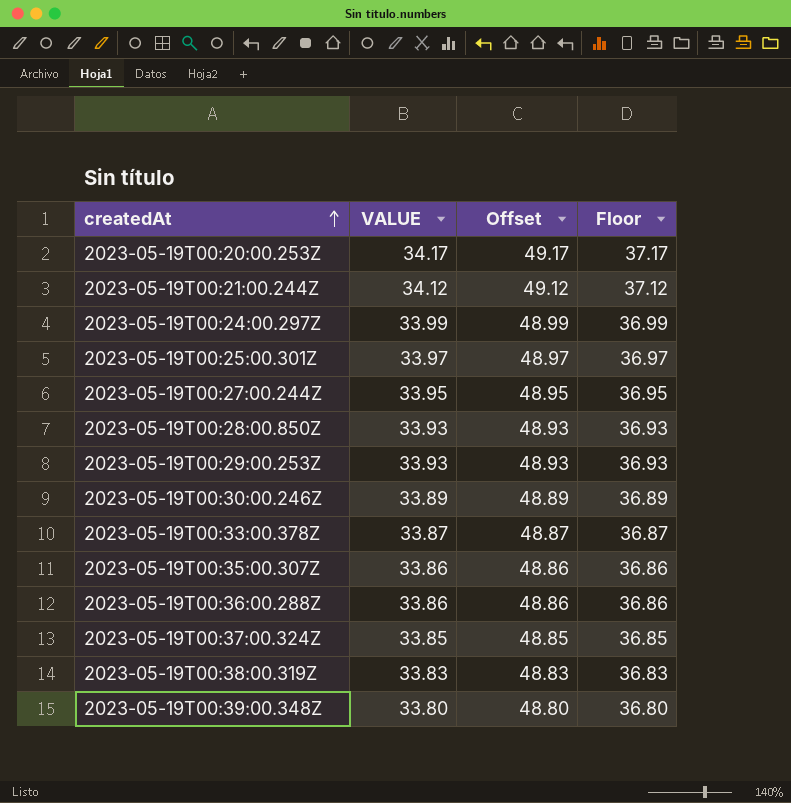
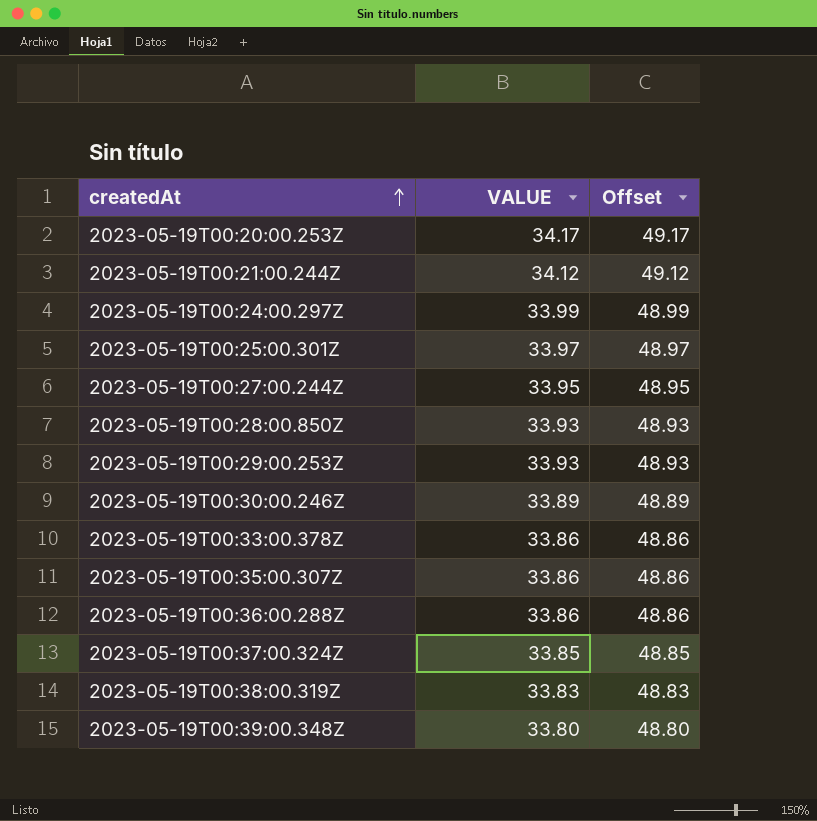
column Floor | formula: [VALUE] + 3 -> none
2023-05-19T00:33:00.378Z | VALUE: 33.87 -> 33.86
2023-05-19T00:33:00.378Z | Offset: 48.87 -> 48.86

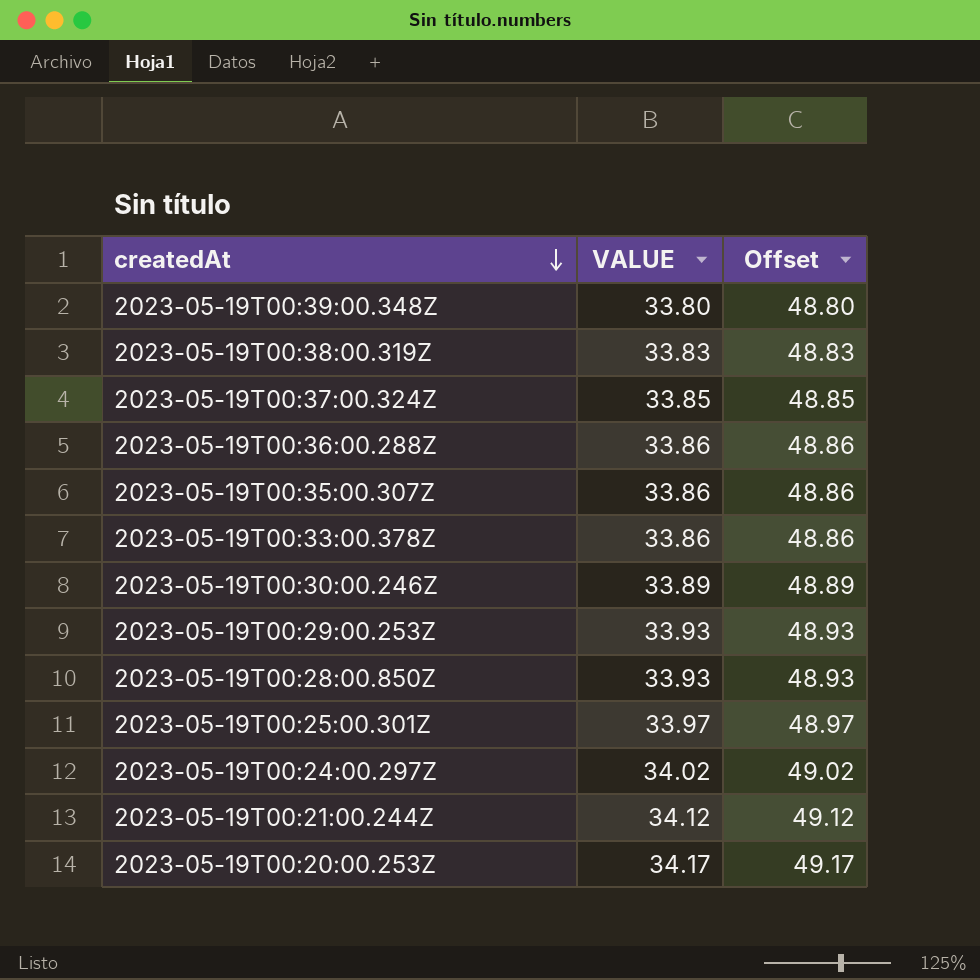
row order: createdAt ascending -> createdAt descending
row 2023-05-19T00:27:00.244Z: 33.95 | 48.95 -> none
2023-05-19T00:24:00.297Z | VALUE: 33.99 -> 34.02
2023-05-19T00:24:00.297Z | Offset: 48.99 -> 49.02

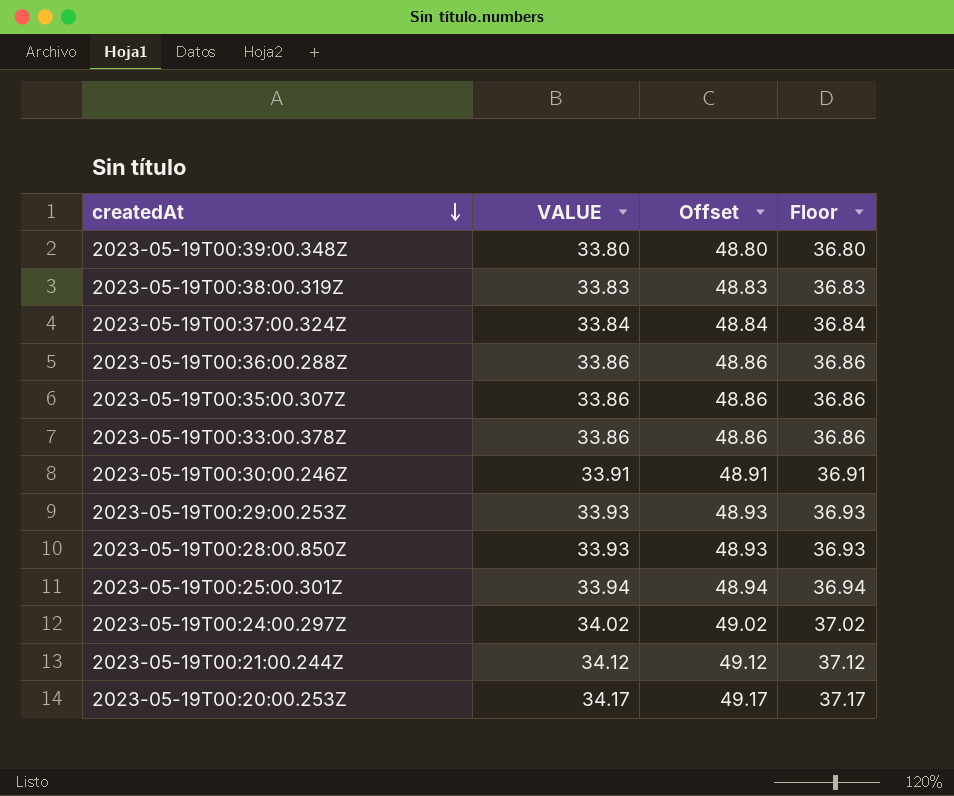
column Floor | formula: none -> [VALUE] + 3
2023-05-19T00:37:00.324Z | VALUE: 33.85 -> 33.84
2023-05-19T00:37:00.324Z | Offset: 48.85 -> 48.84
2023-05-19T00:30:00.246Z | VALUE: 33.89 -> 33.91
2023-05-19T00:30:00.246Z | Offset: 48.89 -> 48.91
2023-05-19T00:25:00.301Z | VALUE: 33.97 -> 33.94
2023-05-19T00:25:00.301Z | Offset: 48.97 -> 48.94

